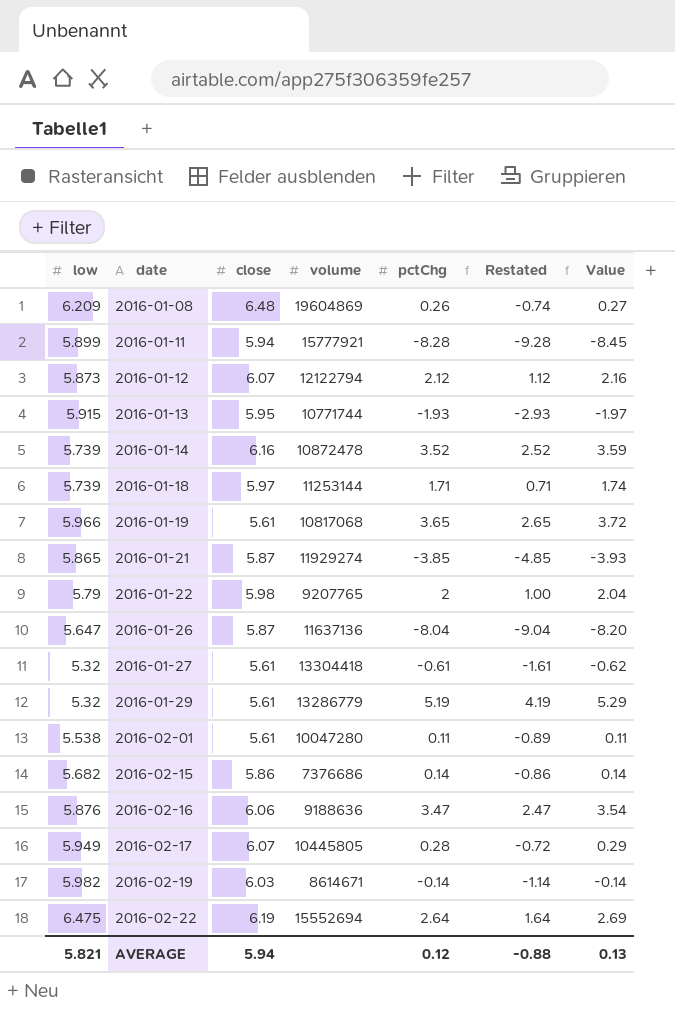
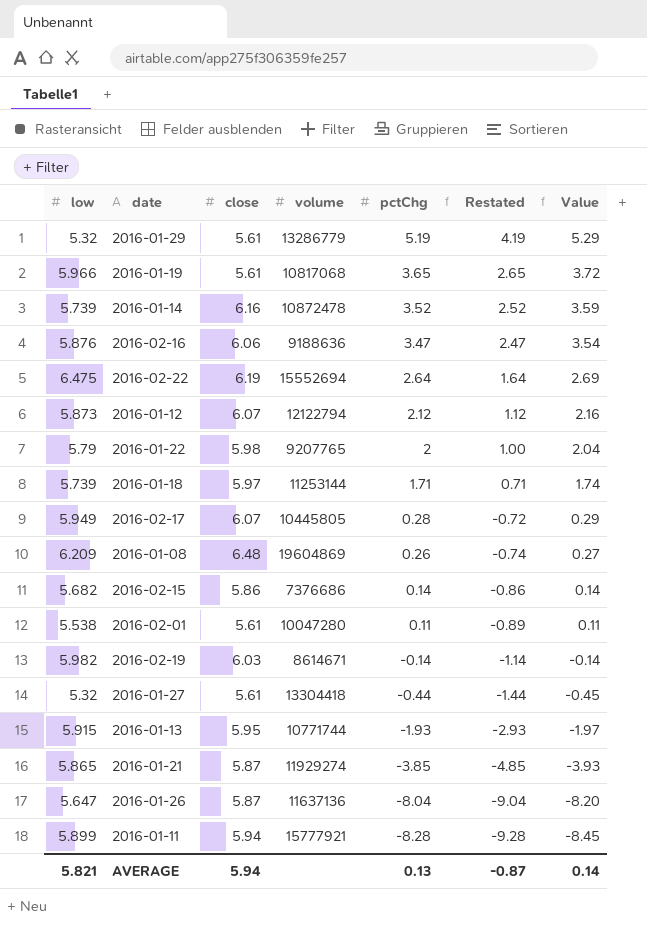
row order: date ascending -> pctChg descending
2016-01-27 | pctChg: -0.61 -> -0.44
2016-01-27 | Restated: -1.61 -> -1.44
2016-01-27 | Value: -0.62 -> -0.45
AVERAGE | pctChg: 0.12 -> 0.13
AVERAGE | Restated: -0.88 -> -0.87
AVERAGE | Value: 0.13 -> 0.14

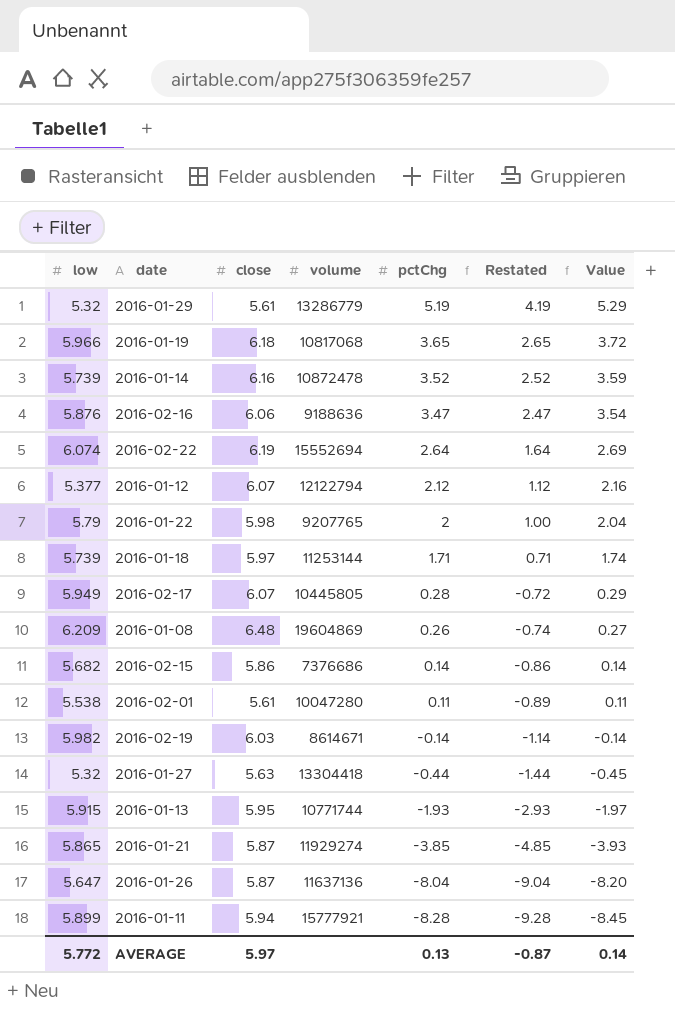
2016-01-19 | close: 5.61 -> 6.18
2016-02-22 | low: 6.475 -> 6.074
2016-01-12 | low: 5.873 -> 5.377
2016-01-27 | close: 5.61 -> 5.63
AVERAGE | low: 5.821 -> 5.772
AVERAGE | close: 5.94 -> 5.97

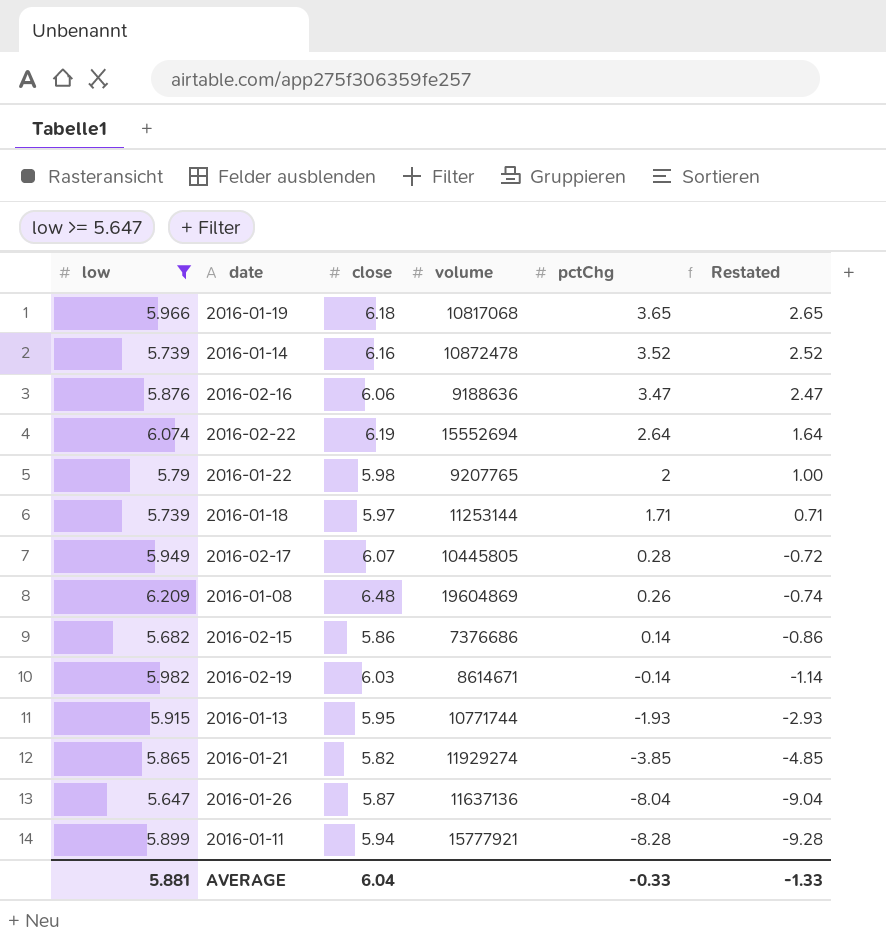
filter: none -> low >= 5.647
column Value | formula: [pctChg] * 1.02 -> none
2016-01-21 | close: 5.87 -> 5.82
AVERAGE | low: 5.772 -> 5.881
AVERAGE | close: 5.97 -> 6.04
AVERAGE | pctChg: 0.13 -> -0.33
AVERAGE | Restated: -0.87 -> -1.33

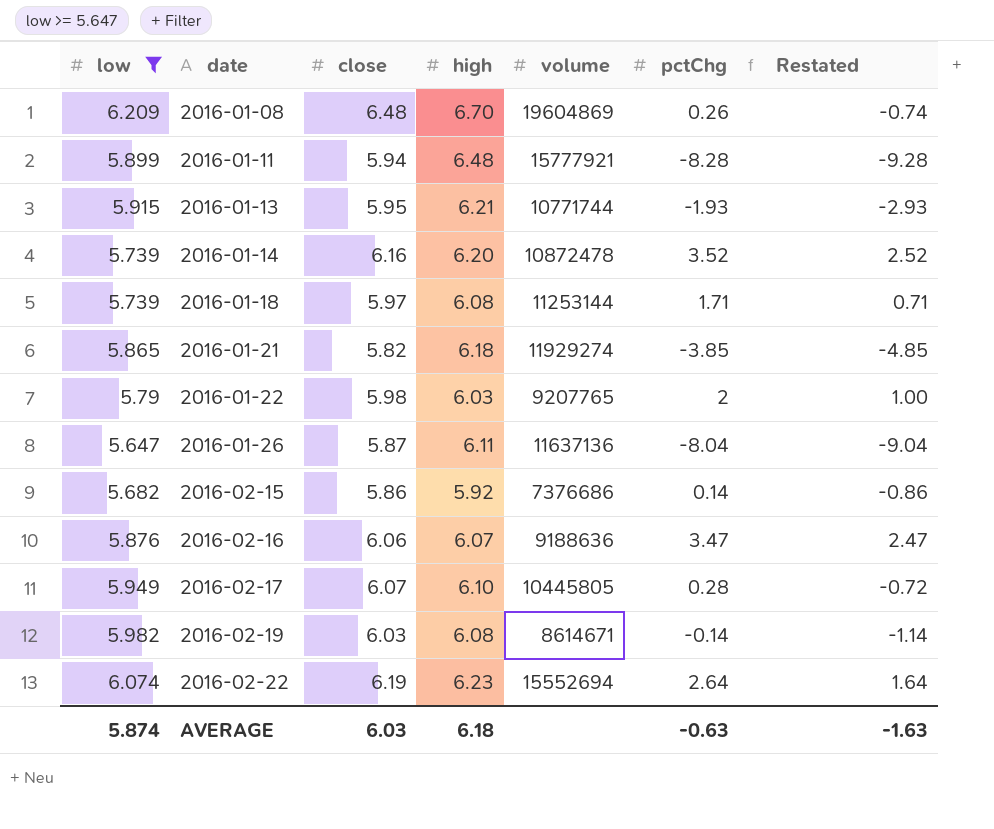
row order: pctChg descending -> date ascending
column high | position: none -> 4
row 2016-01-19: 5.966 | 6.18 | 10817068 | 3.65 | 2.65 -> none
AVERAGE | low: 5.881 -> 5.874
AVERAGE | close: 6.04 -> 6.03
AVERAGE | pctChg: -0.33 -> -0.63
AVERAGE | Restated: -1.33 -> -1.63

